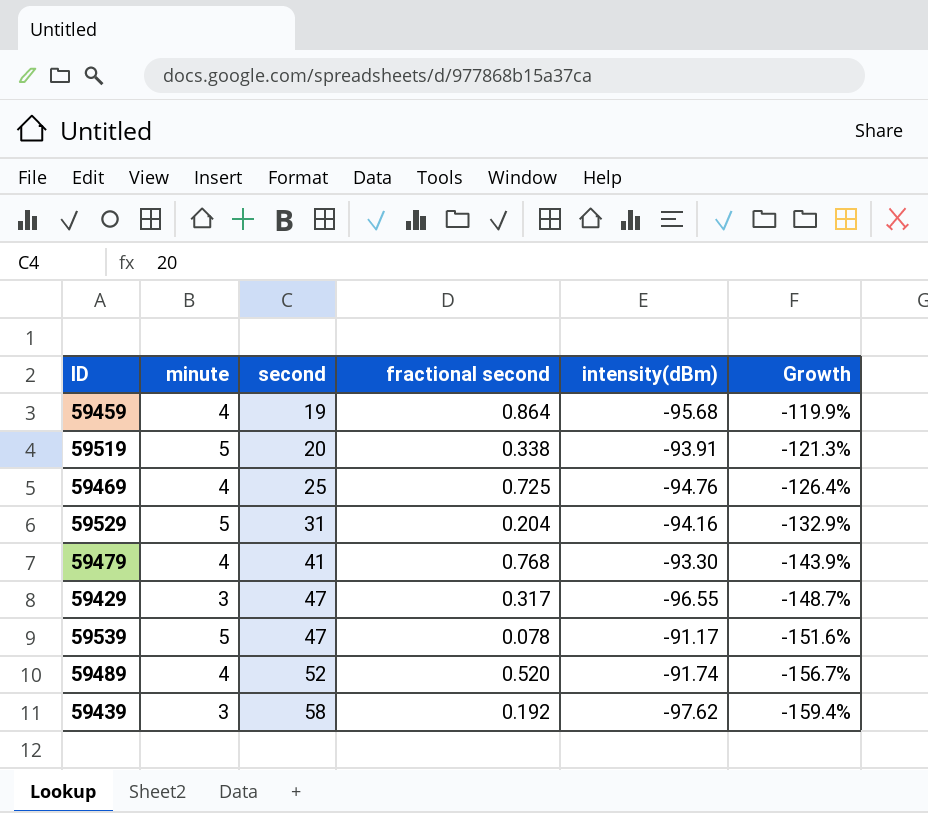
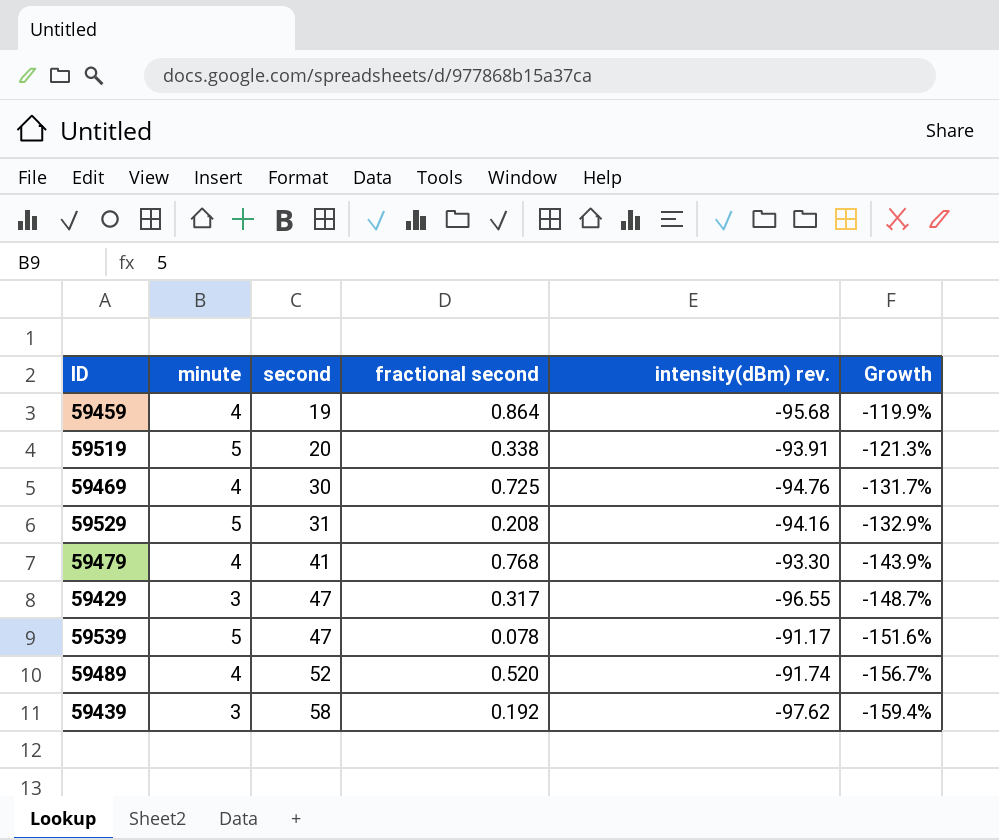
column name: intensity(dBm) -> intensity(dBm) rev.
59469 | second: 25 -> 30
59469 | Growth: -126.4% -> -131.7%
59529 | fractional second: 0.204 -> 0.208

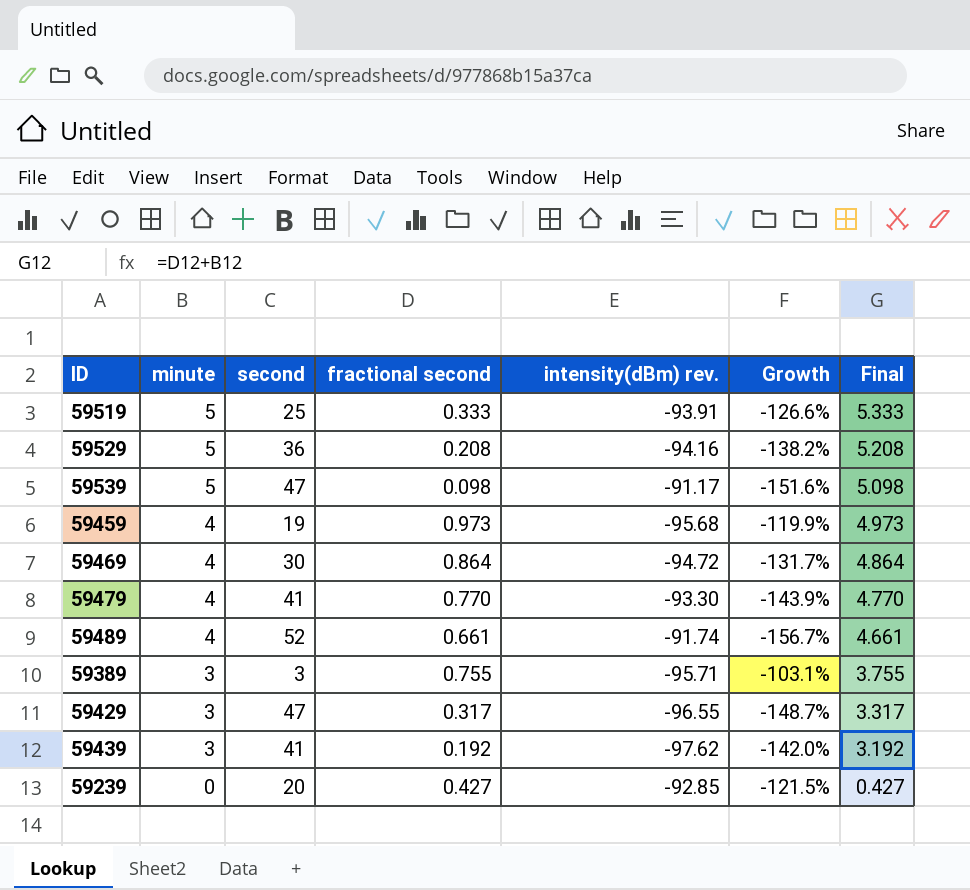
row order: second ascending -> minute descending
column Final | formula: none -> [minute] + [fractional second]
59519 | second: 20 -> 25
59519 | fractional second: 0.338 -> 0.333
59519 | Growth: -121.3% -> -126.6%
59529 | second: 31 -> 36
59529 | Growth: -132.9% -> -138.2%
59539 | fractional second: 0.078 -> 0.098
59459 | fractional second: 0.864 -> 0.973
59469 | fractional second: 0.725 -> 0.864
59469 | intensity(dBm) rev.: -94.76 -> -94.72
59479 | fractional second: 0.768 -> 0.770
59489 | fractional second: 0.520 -> 0.661
row 59389: none -> 3 | 3 | 0.755 | -95.71 | -103.1% | 3.755
59439 | second: 58 -> 41
59439 | Growth: -159.4% -> -142.0%
row 59239: none -> 0 | 20 | 0.427 | -92.85 | -121.5% | 0.427

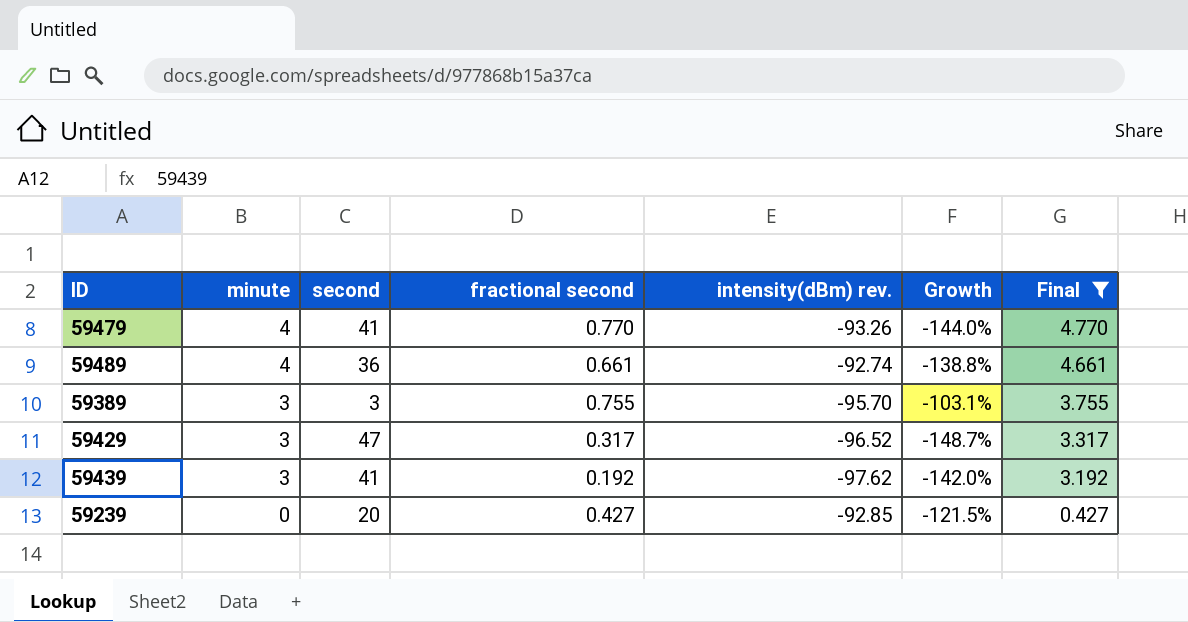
filter: none -> Final <= 4.770
59479 | intensity(dBm) rev.: -93.30 -> -93.26
59479 | Growth: -143.9% -> -144.0%
59489 | second: 52 -> 36
59489 | intensity(dBm) rev.: -91.74 -> -92.74
59489 | Growth: -156.7% -> -138.8%
59389 | intensity(dBm) rev.: -95.71 -> -95.70
59429 | intensity(dBm) rev.: -96.55 -> -96.52

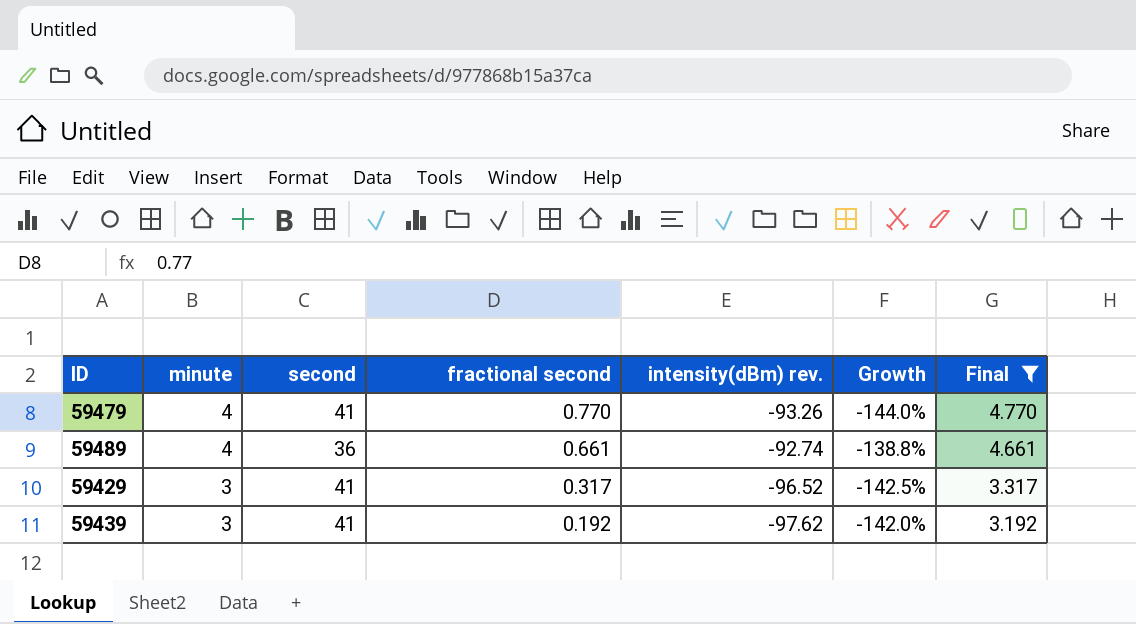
row 59389: 3 | 3 | 0.755 | -95.70 | -103.1% | 3.755 -> none
row 59239: 0 | 20 | 0.427 | -92.85 | -121.5% | 0.427 -> none
59429 | second: 47 -> 41
59429 | Growth: -148.7% -> -142.5%

